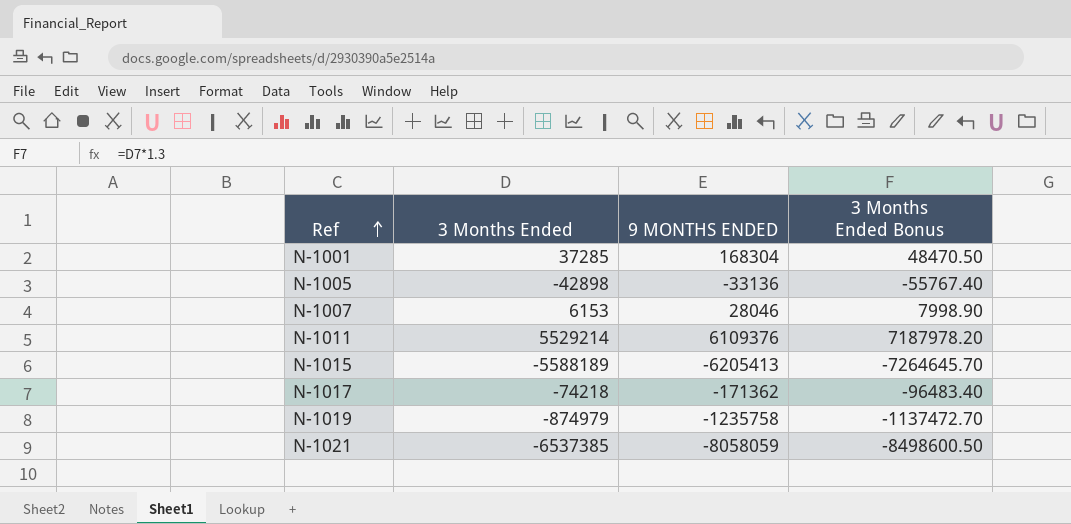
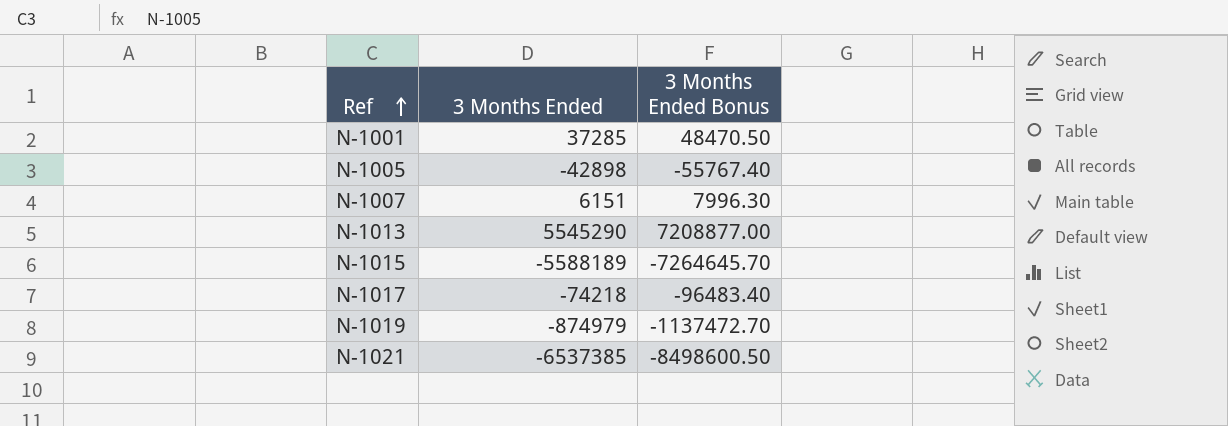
column 9 MONTHS ENDED | position: 3 -> none
row N-1011: 5529214 | 6109376 | 7187978.20 -> none
N-1007 | 3 Months Ended: 6153 -> 6151
N-1007 | 3 Months Ended Bonus: 7998.90 -> 7996.30
row N-1013: none -> 5545290 | 7208877.00

